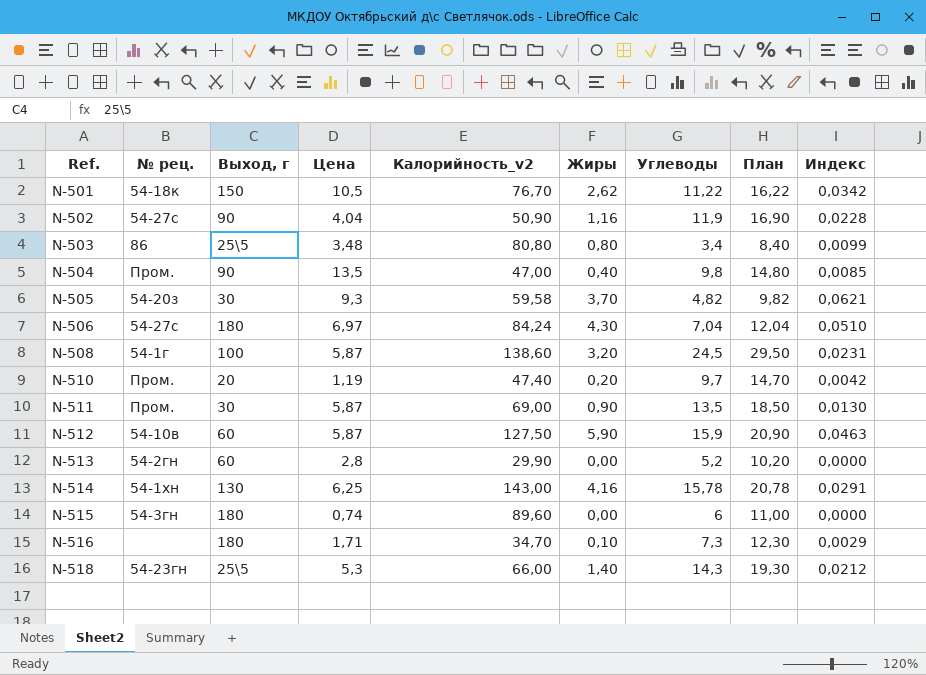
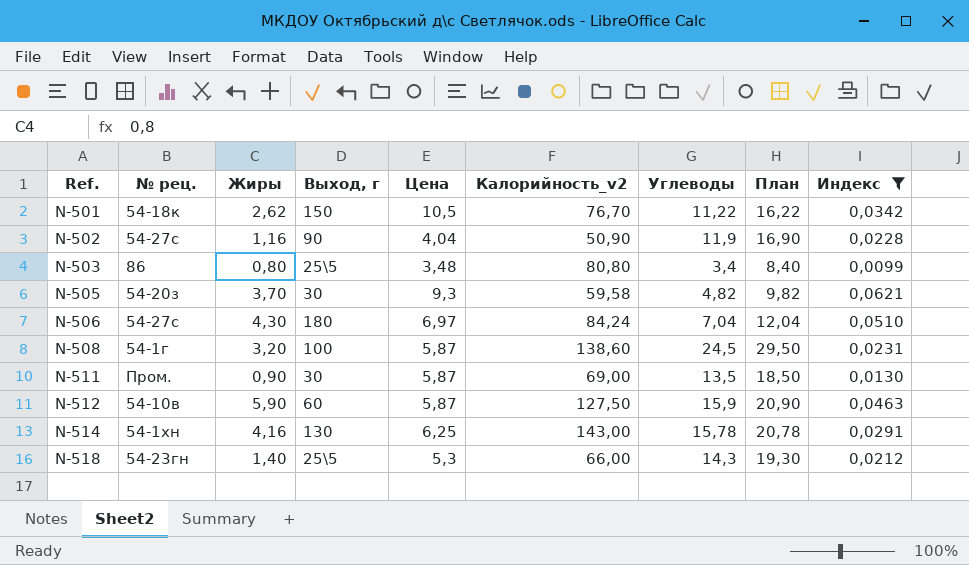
filter: none -> Индекс >= 0,0099
column Жиры | position: 6 -> 3

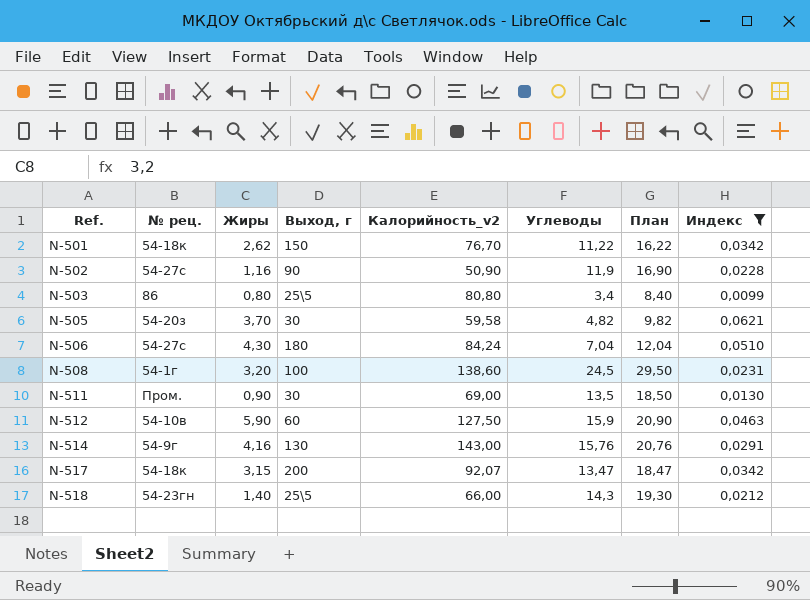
column Цена | position: 5 -> none
N-514 | № рец.: 54-1хн -> 54-9г
N-514 | Углеводы: 15,78 -> 15,76
N-514 | План: 20,78 -> 20,76
row N-517: none -> 54-18к | 3,15 | 200 | 92,07 | 13,47 | 18,47 | 0,0342

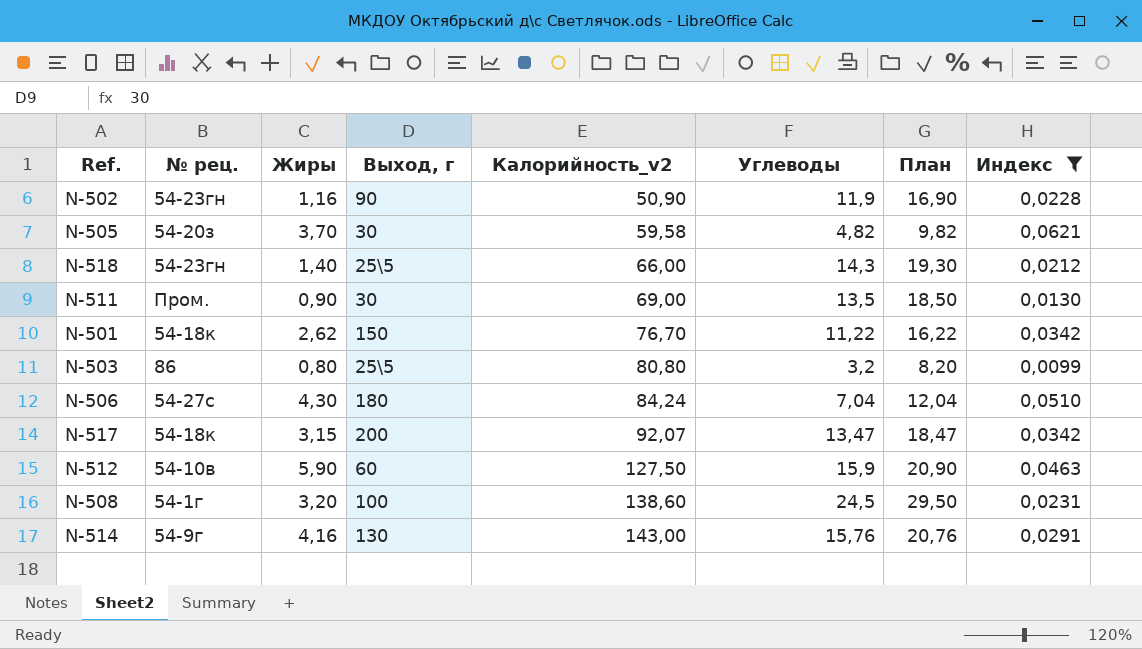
row order: Ref. ascending -> Калорийность_v2 ascending
N-502 | № рец.: 54-27с -> 54-23гн
N-503 | Углеводы: 3,4 -> 3,2
N-503 | План: 8,40 -> 8,20

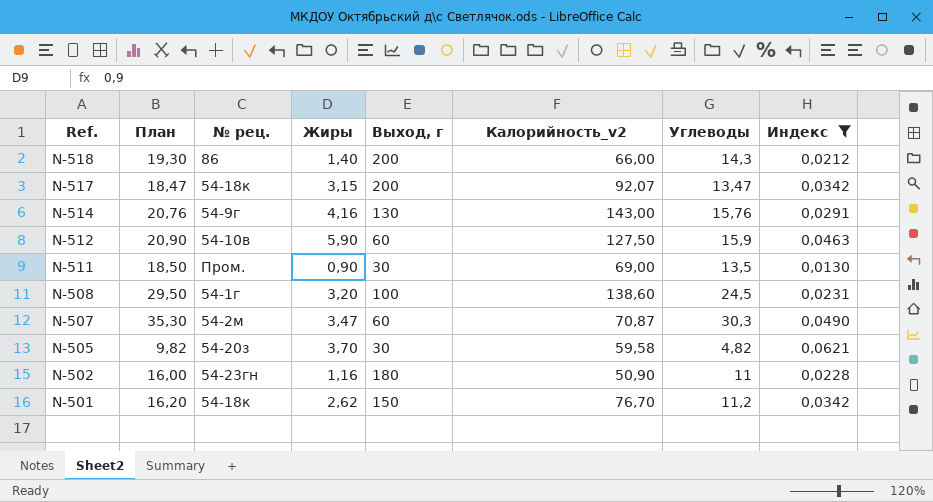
row order: Калорийность_v2 ascending -> Ref. descending
column План | position: 7 -> 2
row N-503: 86 | 0,80 | 25\5 | 80,80 | 3,2 | 8,20 | 0,0099 -> none
row N-506: 54-27с | 4,30 | 180 | 84,24 | 7,04 | 12,04 | 0,0510 -> none
N-518 | № рец.: 54-23гн -> 86
N-518 | Выход, г: 25\5 -> 200
row N-507: none -> 35,30 | 54-2м | 3,47 | 60 | 70,87 | 30,3 | 0,0490
N-502 | План: 16,90 -> 16,00
N-502 | Выход, г: 90 -> 180
N-502 | Углеводы: 11,9 -> 11
N-501 | План: 16,22 -> 16,20
N-501 | Углеводы: 11,22 -> 11,2

